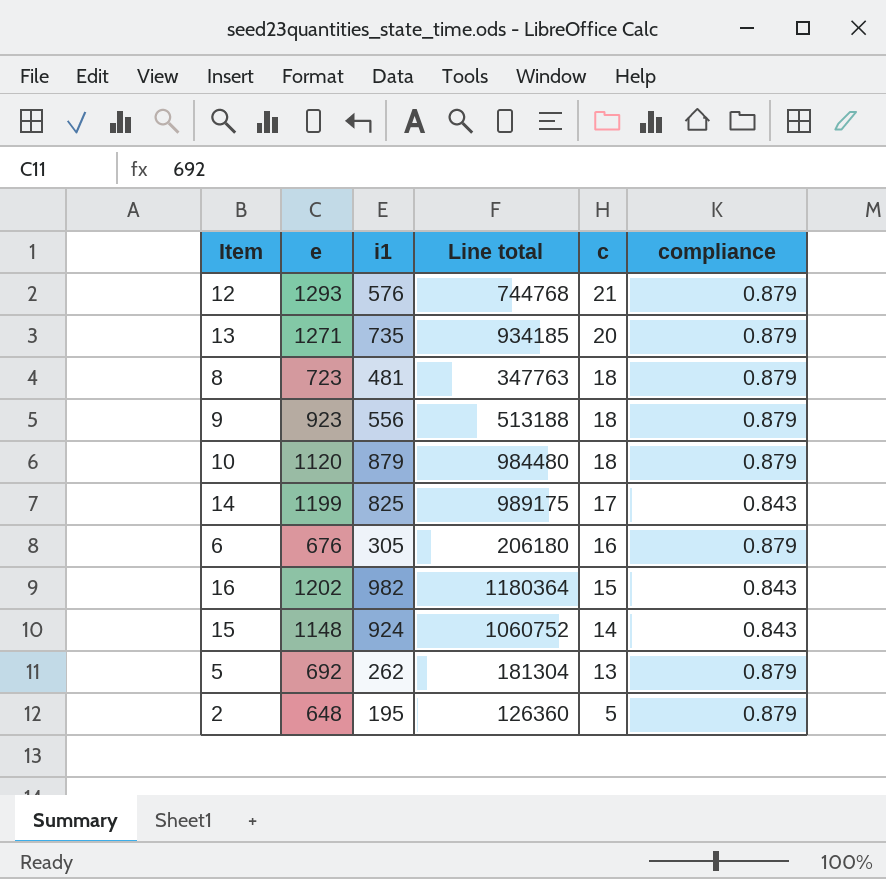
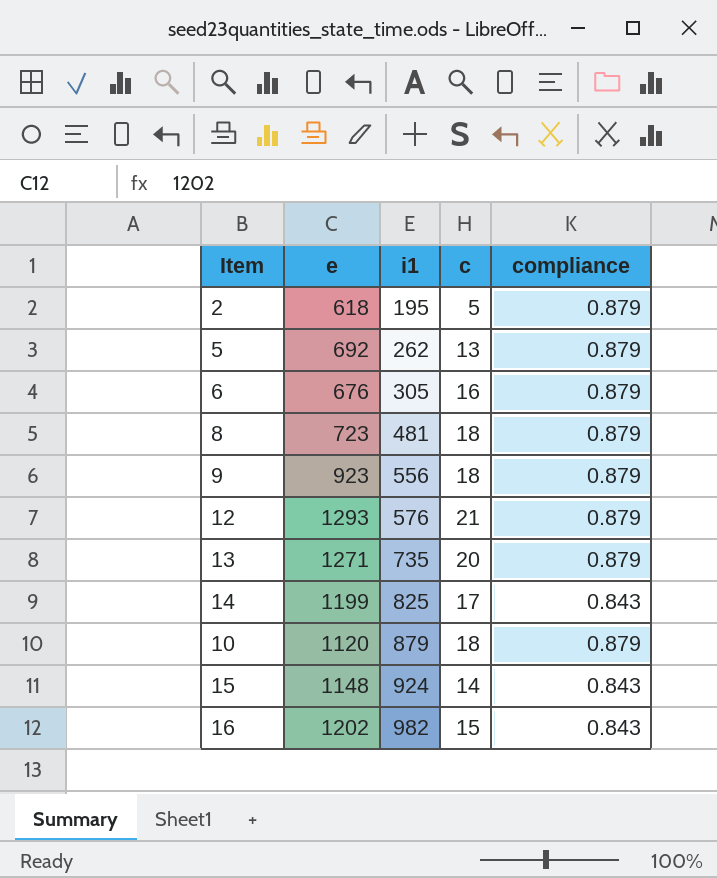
row order: c descending -> i1 ascending
column Line total | formula: [e] * [i1] -> none
2 | e: 648 -> 618

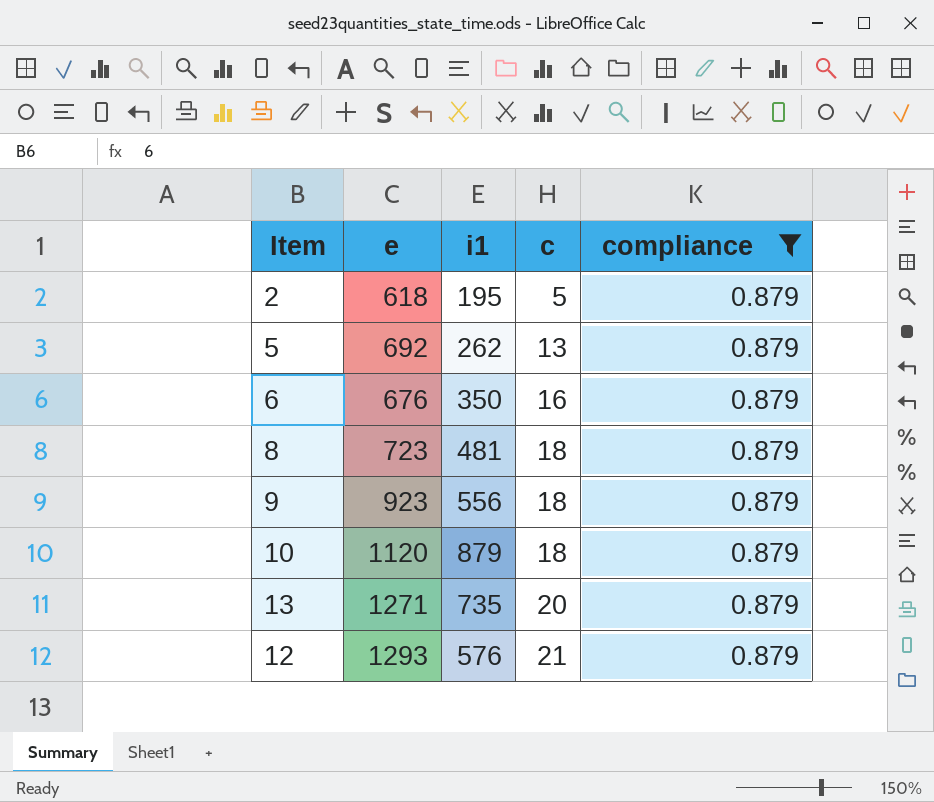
filter: none -> compliance = 0.879
row order: i1 ascending -> c ascending
6 | i1: 305 -> 350

